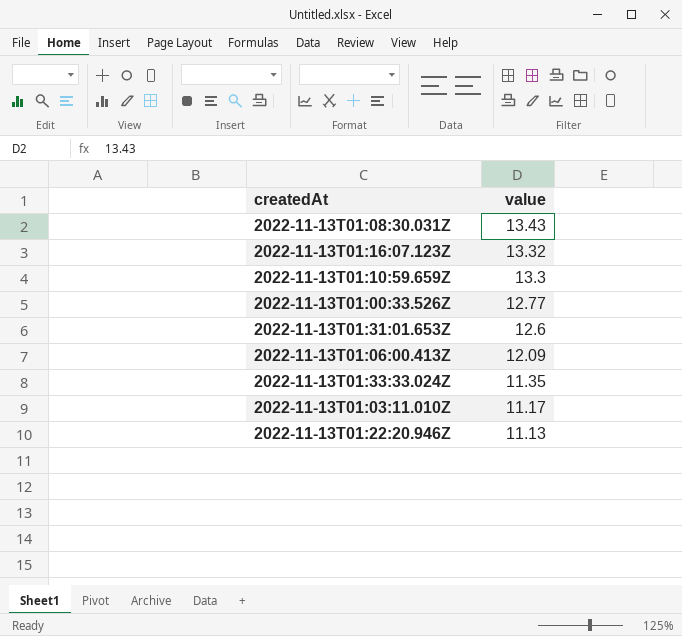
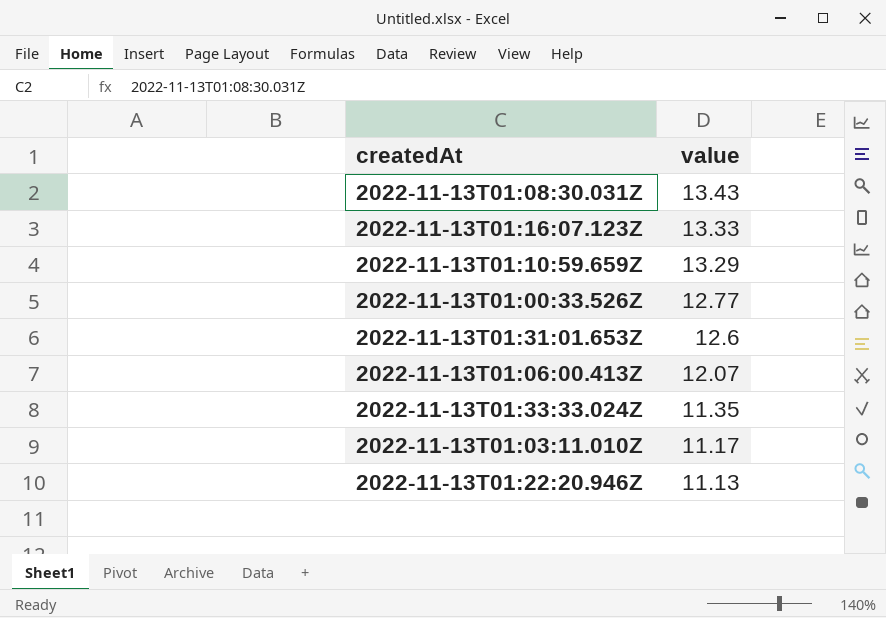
2022-11-13T01:16:07.123Z | value: 13.32 -> 13.33
2022-11-13T01:10:59.659Z | value: 13.3 -> 13.29
2022-11-13T01:06:00.413Z | value: 12.09 -> 12.07

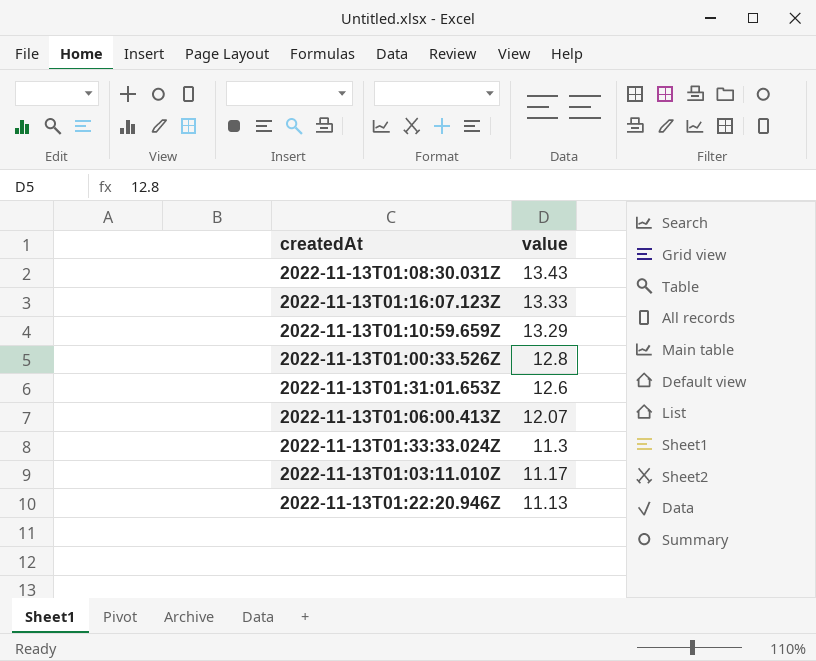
2022-11-13T01:00:33.526Z | value: 12.77 -> 12.8
2022-11-13T01:33:33.024Z | value: 11.35 -> 11.3

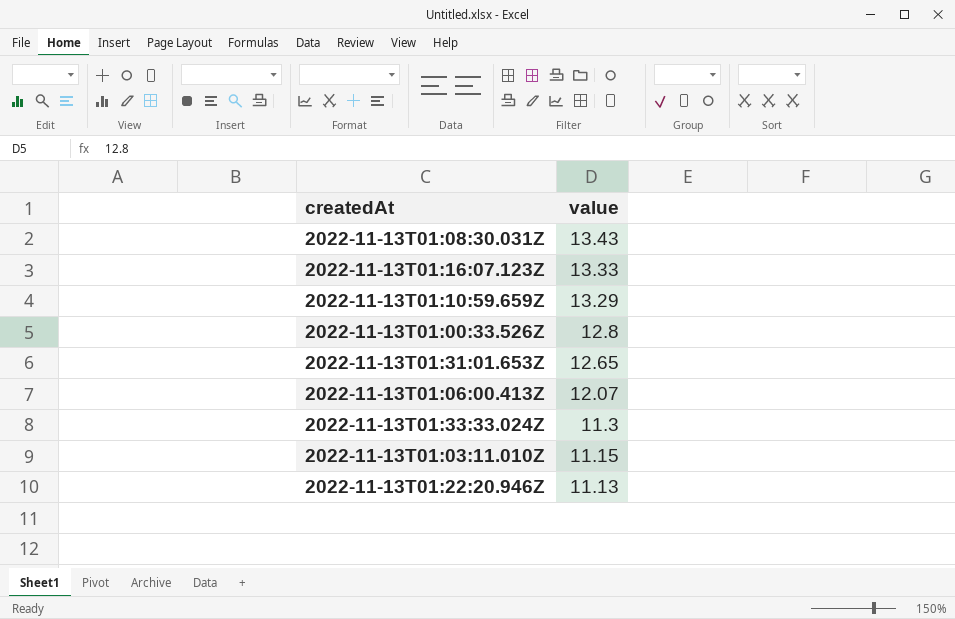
2022-11-13T01:31:01.653Z | value: 12.6 -> 12.65
2022-11-13T01:03:11.010Z | value: 11.17 -> 11.15

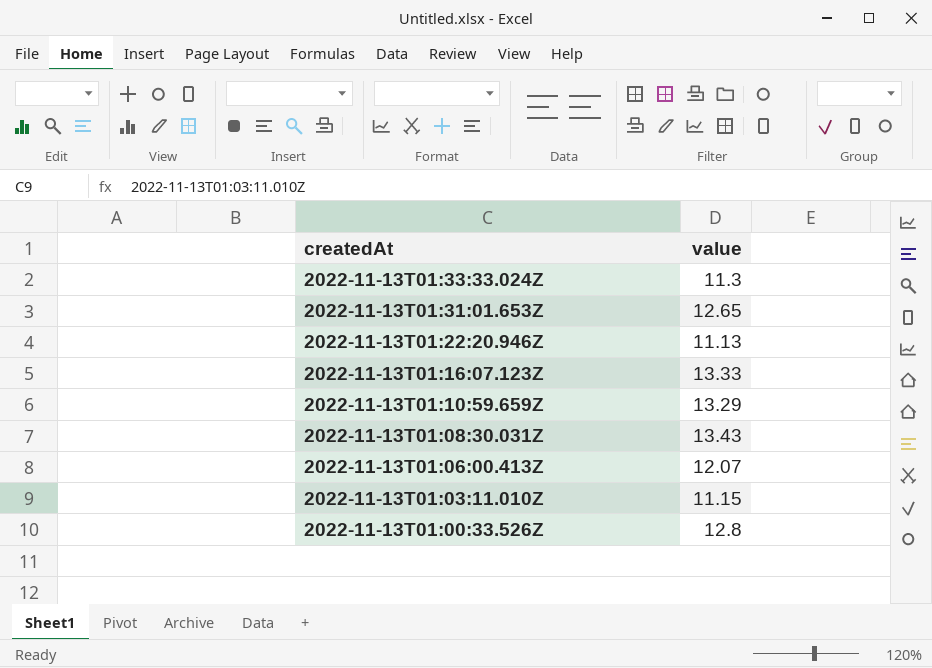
row order: value descending -> createdAt descending

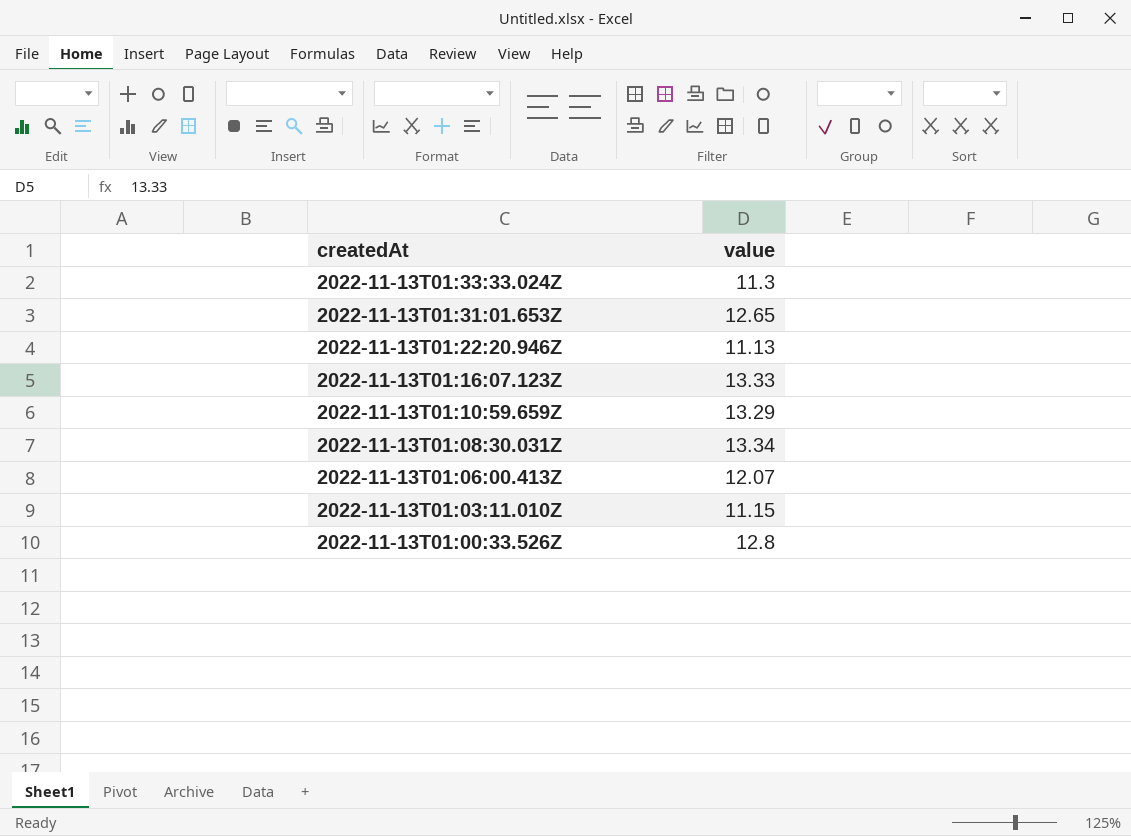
2022-11-13T01:08:30.031Z | value: 13.43 -> 13.34

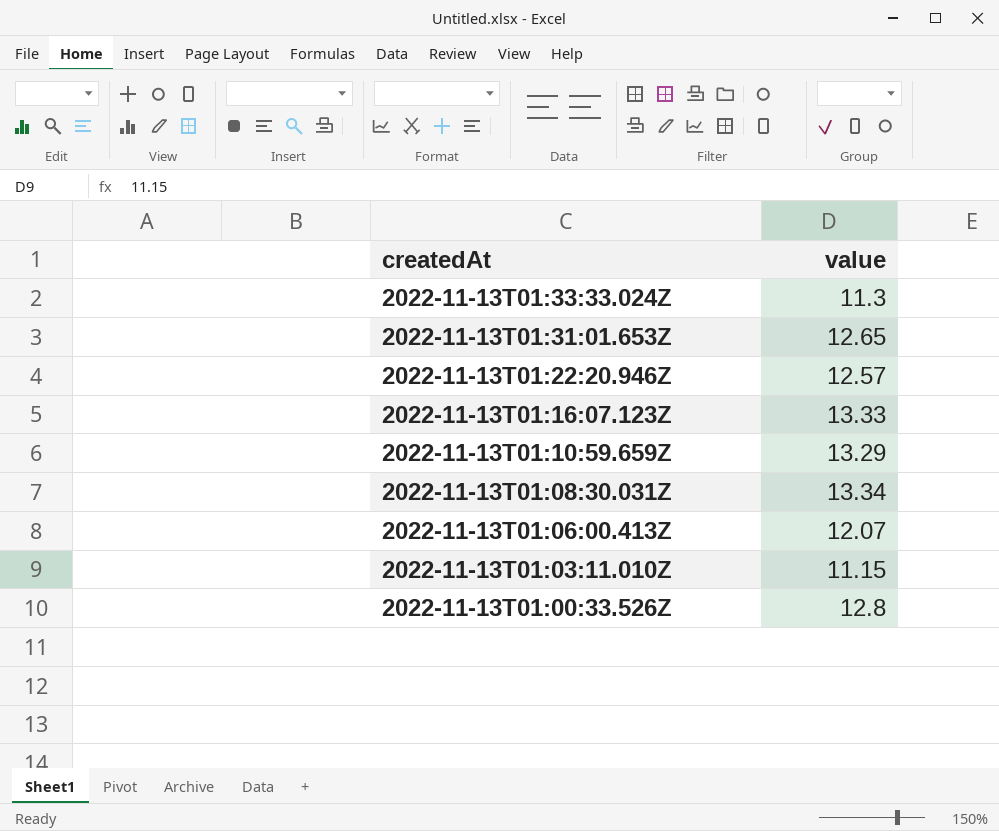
2022-11-13T01:22:20.946Z | value: 11.13 -> 12.57

